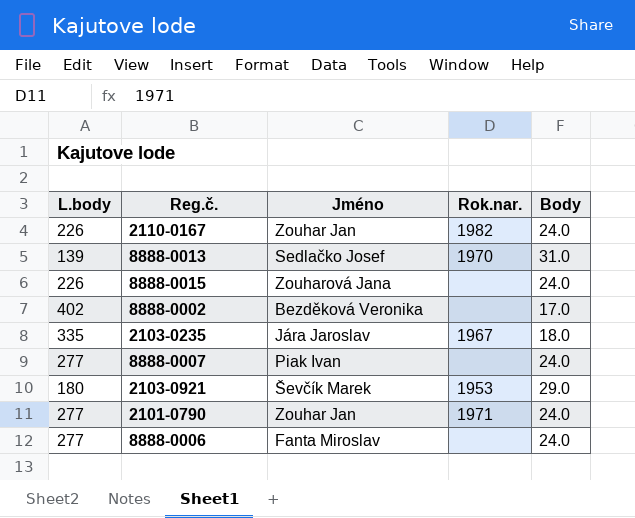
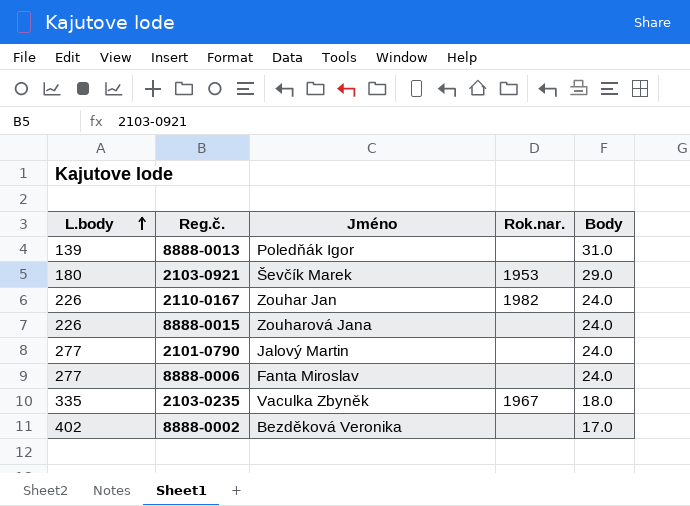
row order: none -> L.body ascending
row 8888-0007: 277 | Piak Ivan | none | 24.0 -> none
8888-0013 | Jméno: Sedlačko Josef -> Poledňák Igor
8888-0013 | Rok.nar.: 1970 -> none
2101-0790 | Jméno: Zouhar Jan -> Jalový Martin
2101-0790 | Rok.nar.: 1971 -> none
2103-0235 | Jméno: Jára Jaroslav -> Vaculka Zbyněk

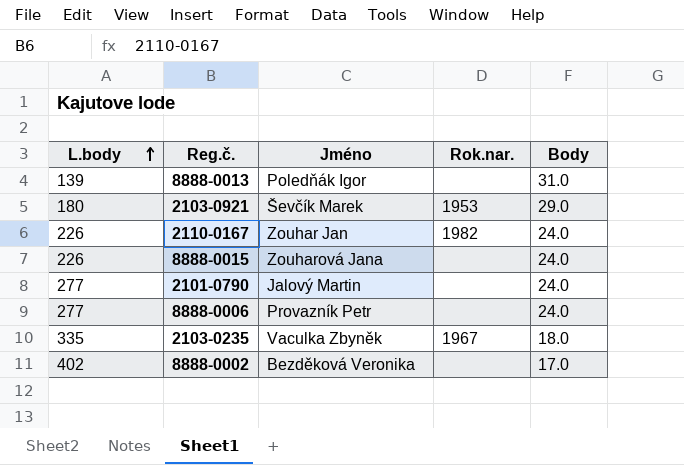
8888-0006 | Jméno: Fanta Miroslav -> Provazník Petr

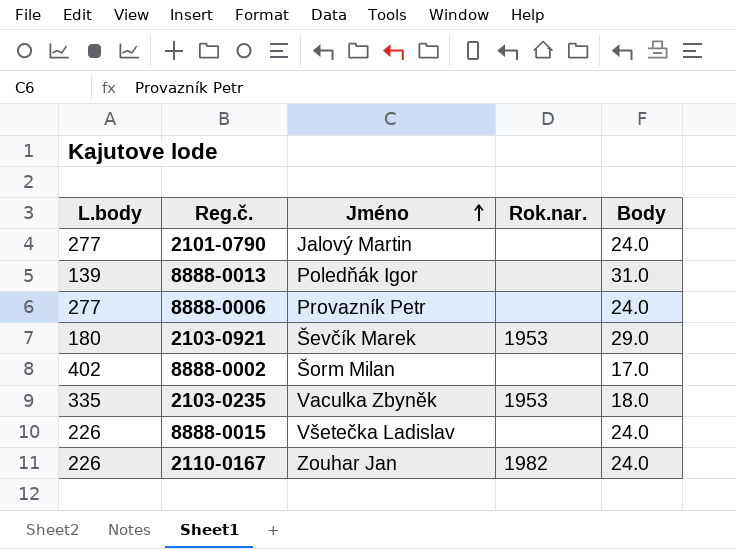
row order: L.body ascending -> Jméno ascending
8888-0002 | Jméno: Bezděková Veronika -> Šorm Milan
2103-0235 | Rok.nar.: 1967 -> 1953
8888-0015 | Jméno: Zouharová Jana -> Všetečka Ladislav

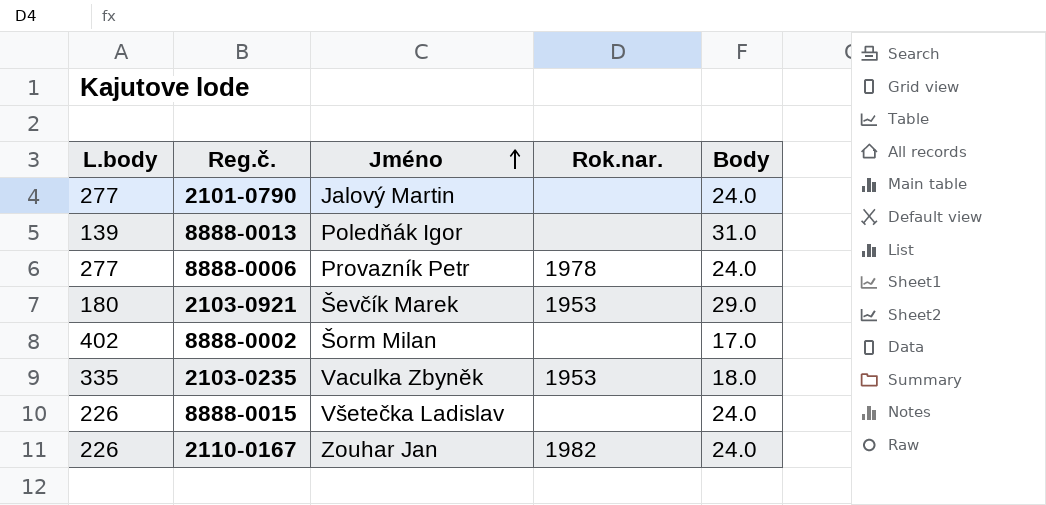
8888-0006 | Rok.nar.: none -> 1978

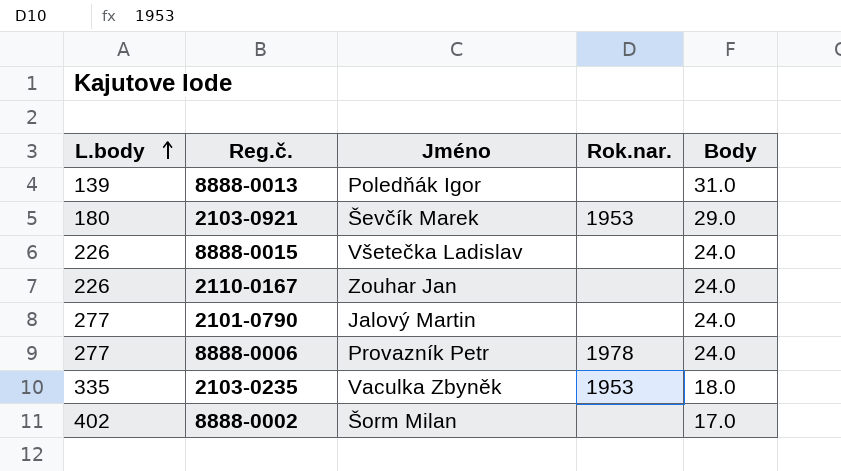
row order: Jméno ascending -> L.body ascending
2110-0167 | Rok.nar.: 1982 -> none

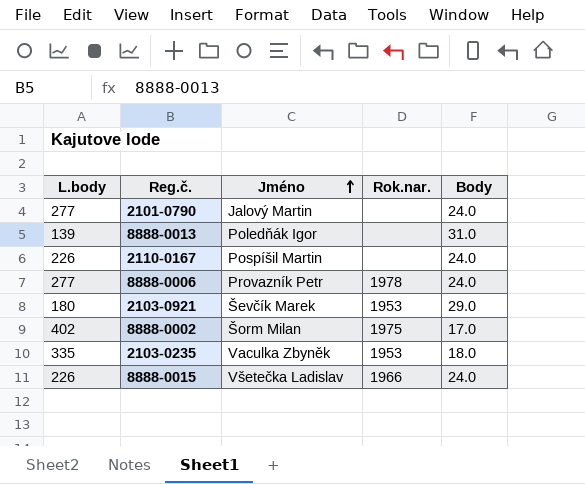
row order: L.body ascending -> Jméno ascending
2110-0167 | Jméno: Zouhar Jan -> Pospíšil Martin
8888-0002 | Rok.nar.: none -> 1975
8888-0015 | Rok.nar.: none -> 1966

